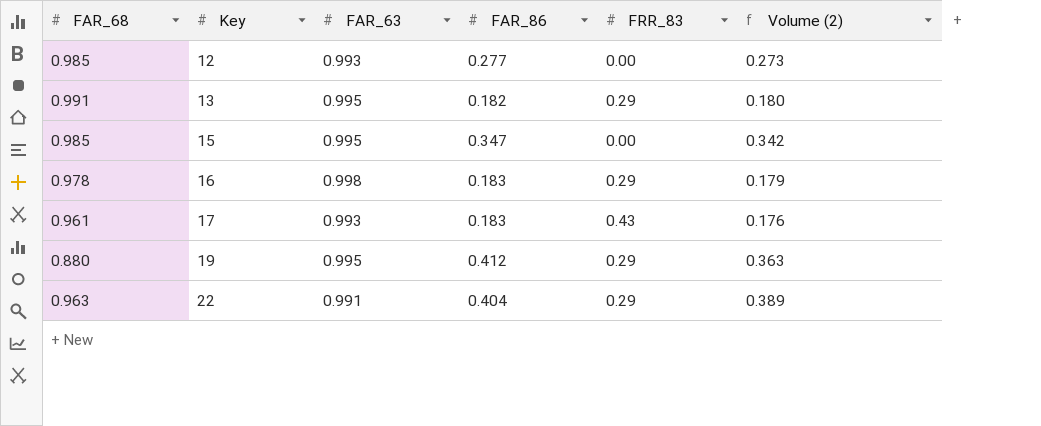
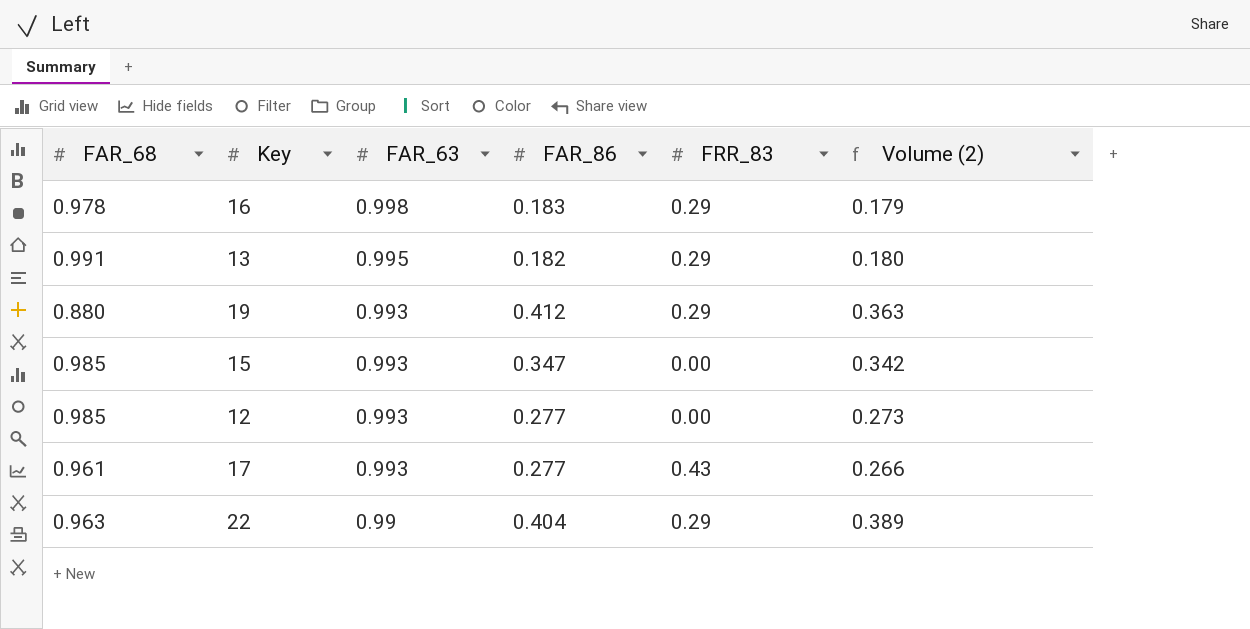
row order: Key ascending -> FAR_63 descending
19 | FAR_63: 0.995 -> 0.993
15 | FAR_63: 0.995 -> 0.993
17 | FAR_86: 0.183 -> 0.277
17 | Volume (2): 0.176 -> 0.266
22 | FAR_63: 0.991 -> 0.99

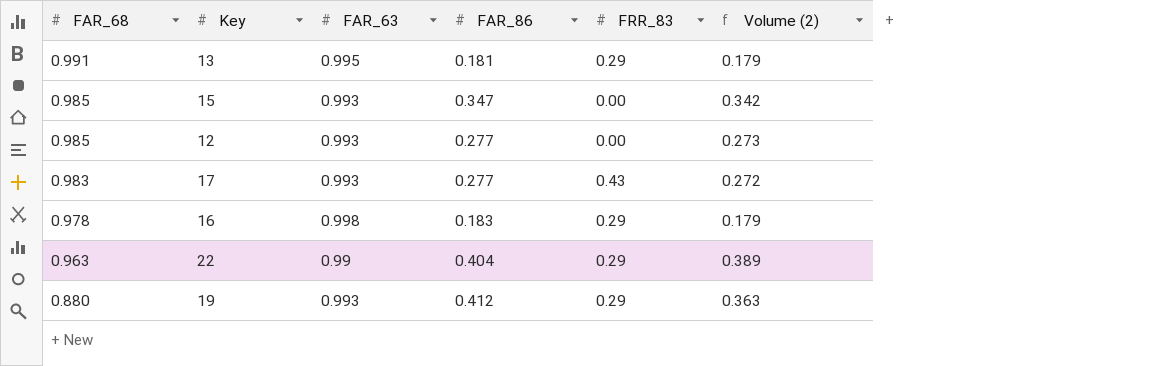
row order: FAR_63 descending -> FAR_68 descending
13 | FAR_86: 0.182 -> 0.181
13 | Volume (2): 0.180 -> 0.179
17 | FAR_68: 0.961 -> 0.983
17 | Volume (2): 0.266 -> 0.272

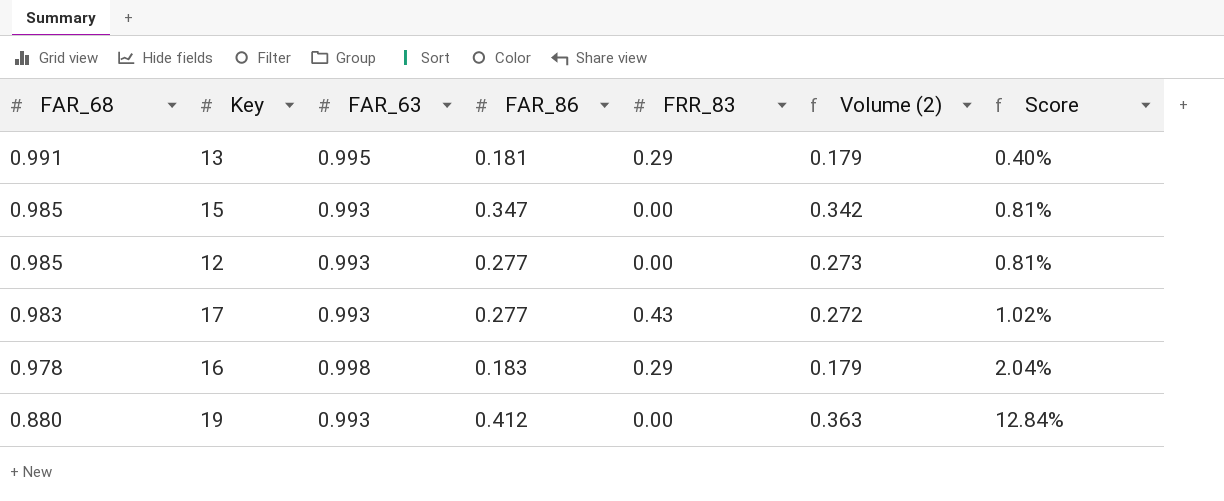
column Score | formula: none -> ([FAR_63] - [FAR_68]) / [FAR_68]
row 22: 0.963 | 0.99 | 0.404 | 0.29 | 0.389 -> none
19 | FRR_83: 0.29 -> 0.00

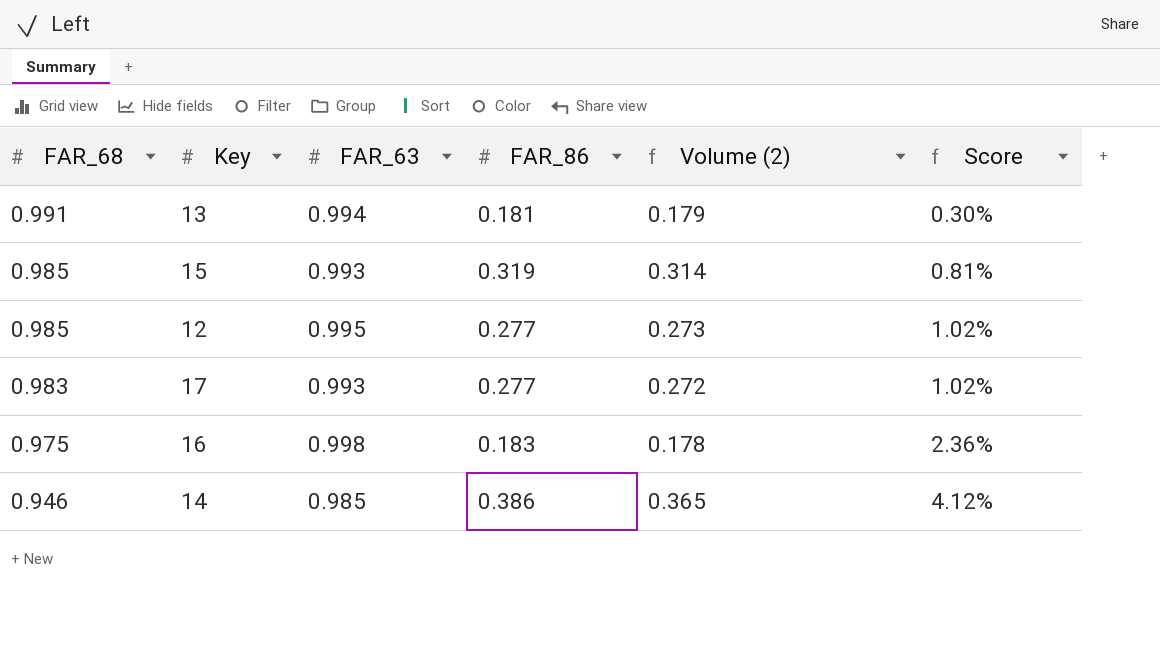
column FRR_83 | position: 5 -> none
row 19: 0.880 | 0.993 | 0.412 | 0.00 | 0.363 | 12.84% -> none
13 | FAR_63: 0.995 -> 0.994
13 | Score: 0.40% -> 0.30%
15 | FAR_86: 0.347 -> 0.319
15 | Volume (2): 0.342 -> 0.314
12 | FAR_63: 0.993 -> 0.995
12 | Score: 0.81% -> 1.02%
16 | FAR_68: 0.978 -> 0.975
16 | Volume (2): 0.179 -> 0.178
16 | Score: 2.04% -> 2.36%
row 14: none -> 0.946 | 0.985 | 0.386 | 0.365 | 4.12%

